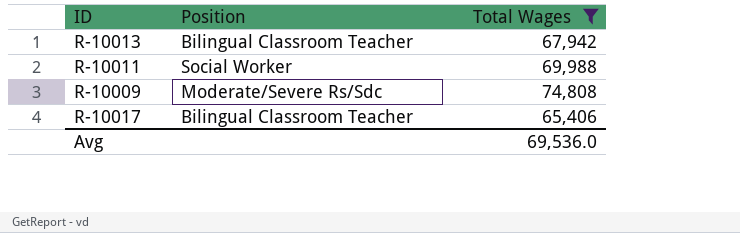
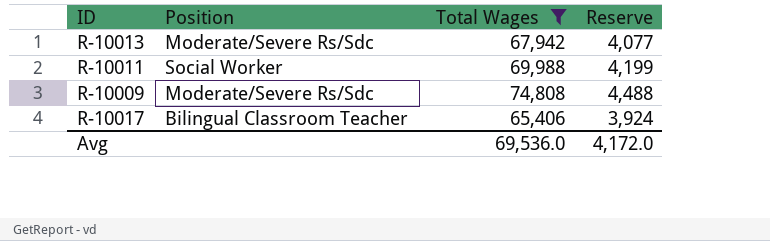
column Reserve | formula: none -> [Total Wages] * 0.06
R-10013 | Position: Bilingual Classroom Teacher -> Moderate/Severe Rs/Sdc

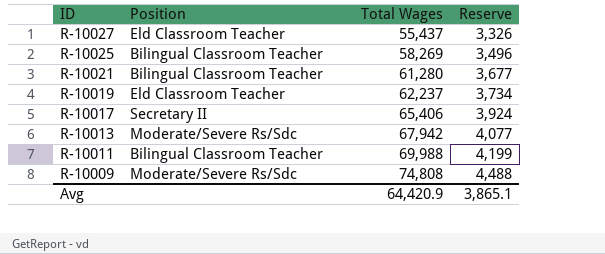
filter: Total Wages >= 65,406 -> none
row order: none -> ID descending
R-10017 | Position: Bilingual Classroom Teacher -> Secretary II
R-10011 | Position: Social Worker -> Bilingual Classroom Teacher
Avg | Total Wages: 69,536.0 -> 64,420.9
Avg | Reserve: 4,172.0 -> 3,865.1

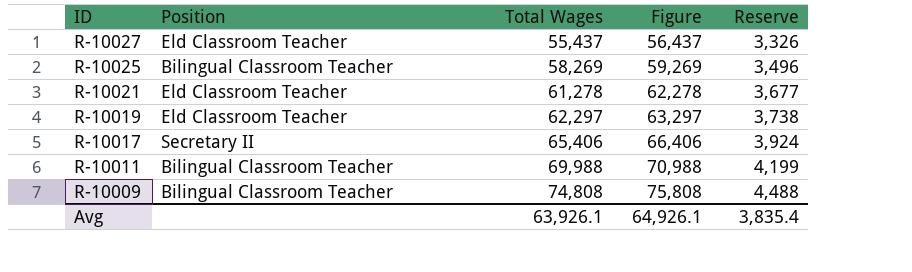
column Figure | formula: none -> [Total Wages] + 1000
row R-10013: Moderate/Severe Rs/Sdc | 67,942 | 4,077 -> none
R-10021 | Position: Bilingual Classroom Teacher -> Eld Classroom Teacher
R-10021 | Total Wages: 61,280 -> 61,278
R-10019 | Total Wages: 62,237 -> 62,297
R-10019 | Reserve: 3,734 -> 3,738
R-10009 | Position: Moderate/Severe Rs/Sdc -> Bilingual Classroom Teacher
Avg | Total Wages: 64,420.9 -> 63,926.1
Avg | Reserve: 3,865.1 -> 3,835.4

